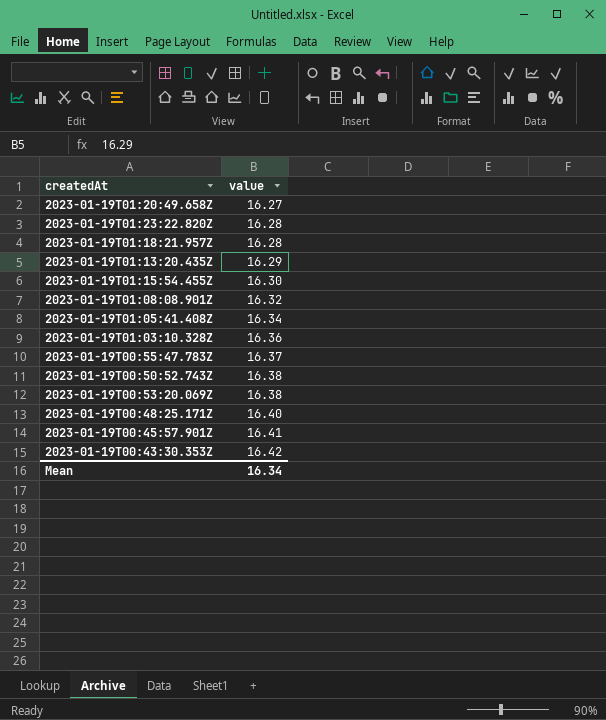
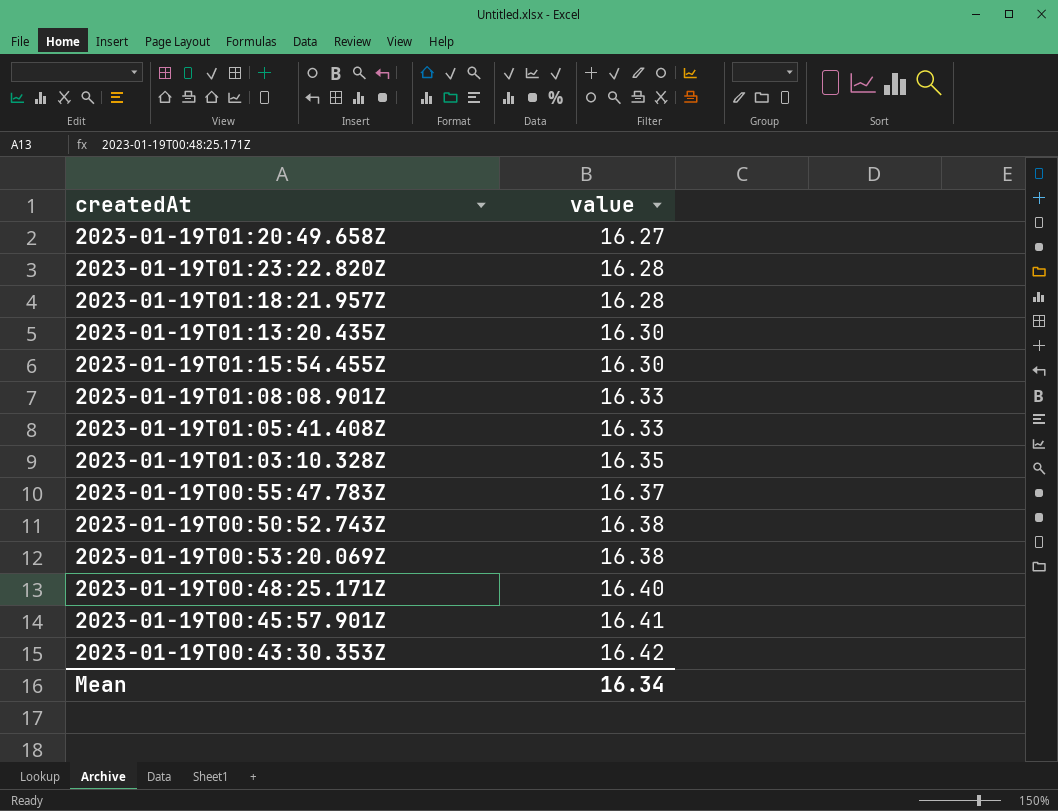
2023-01-19T01:13:20.435Z | value: 16.29 -> 16.30
2023-01-19T01:08:08.901Z | value: 16.32 -> 16.33
2023-01-19T01:05:41.408Z | value: 16.34 -> 16.33
2023-01-19T01:03:10.328Z | value: 16.36 -> 16.35

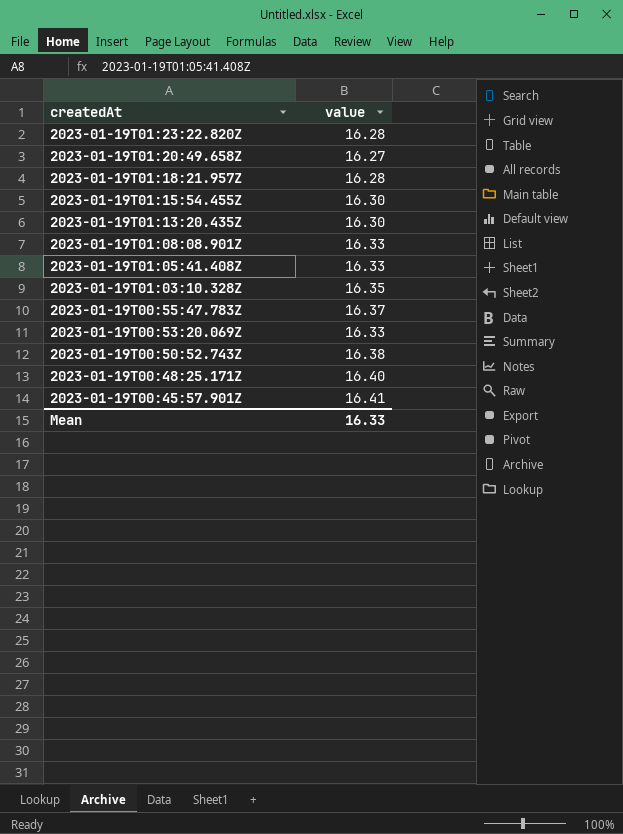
row order: value ascending -> createdAt descending
row 2023-01-19T00:43:30.353Z: 16.42 -> none
2023-01-19T00:53:20.069Z | value: 16.38 -> 16.33
Mean | value: 16.34 -> 16.33

